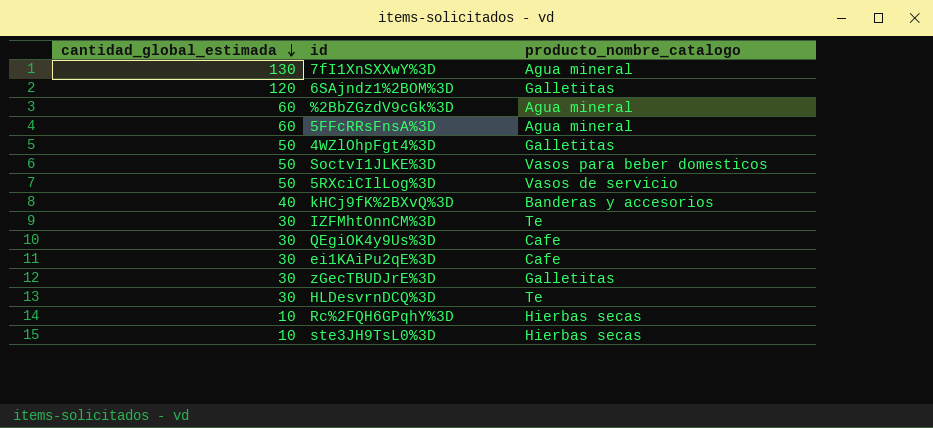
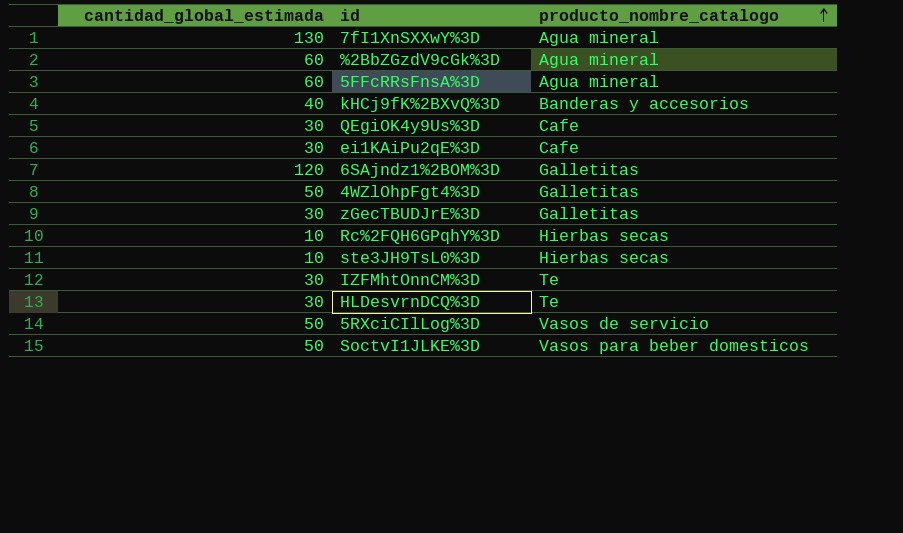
row order: cantidad_global_estimada descending -> producto_nombre_catalogo ascending

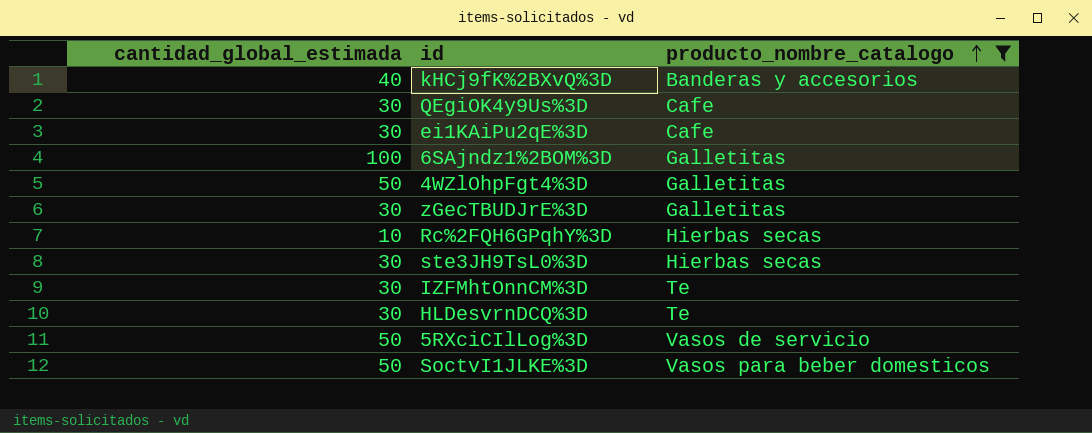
filter: none -> producto_nombre_catalogo != Agua mineral
6SAjndz1%2BOM%3D | cantidad_global_estimada: 120 -> 100
ste3JH9TsL0%3D | cantidad_global_estimada: 10 -> 30

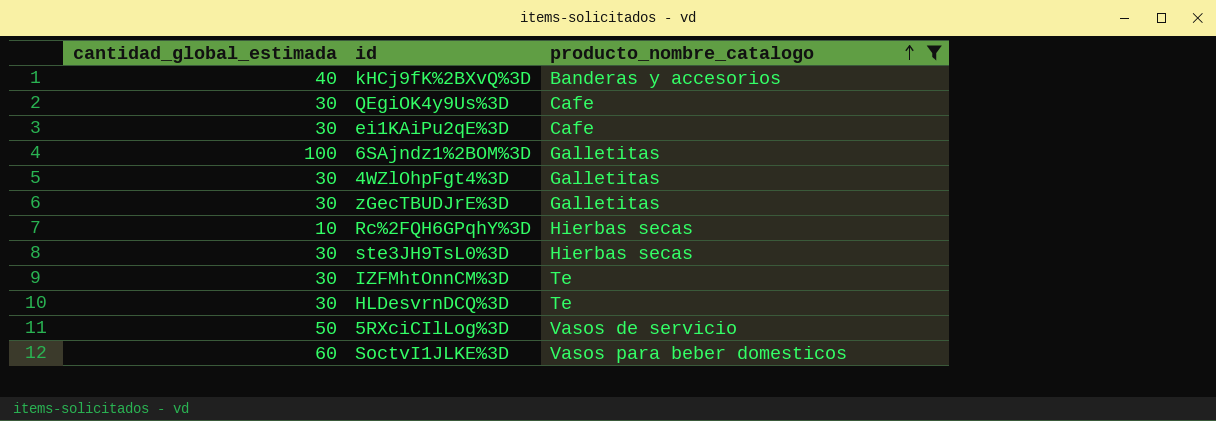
4WZlOhpFgt4%3D | cantidad_global_estimada: 50 -> 30
SoctvI1JLKE%3D | cantidad_global_estimada: 50 -> 60

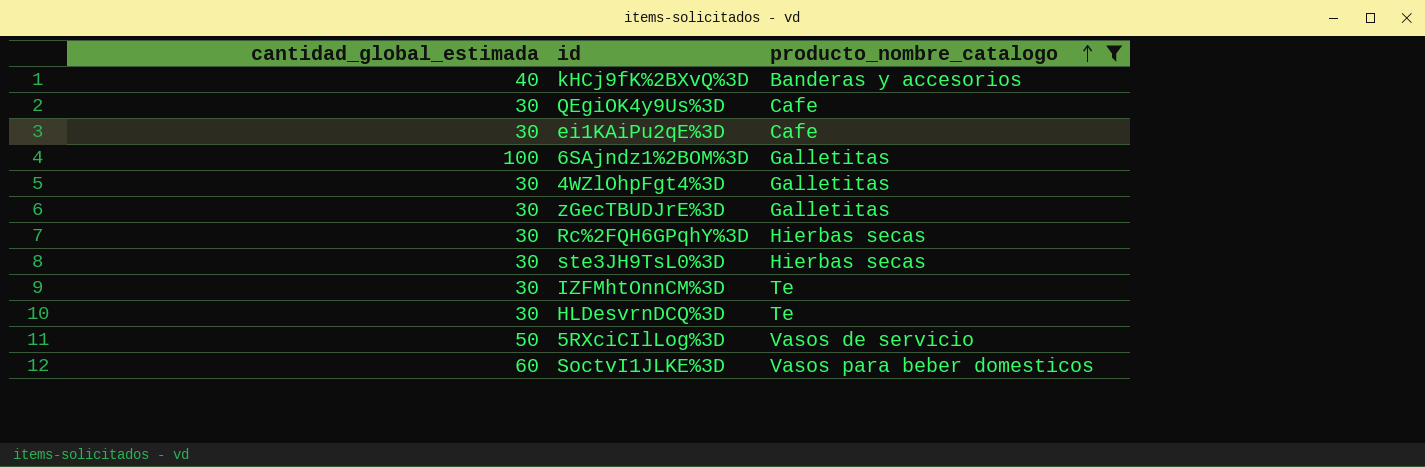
Rc%2FQH6GPqhY%3D | cantidad_global_estimada: 10 -> 30

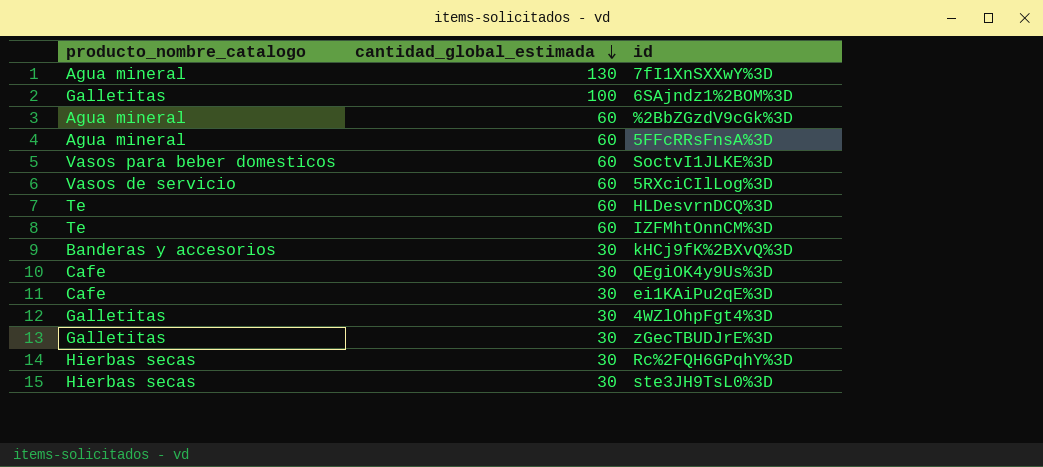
filter: producto_nombre_catalogo != Agua mineral -> none
row order: producto_nombre_catalogo ascending -> cantidad_global_estimada descending
column producto_nombre_catalogo | position: 3 -> 1
5RXciCIlLog%3D | cantidad_global_estimada: 50 -> 60
HLDesvrnDCQ%3D | cantidad_global_estimada: 30 -> 60
IZFMhtOnnCM%3D | cantidad_global_estimada: 30 -> 60
kHCj9fK%2BXvQ%3D | cantidad_global_estimada: 40 -> 30

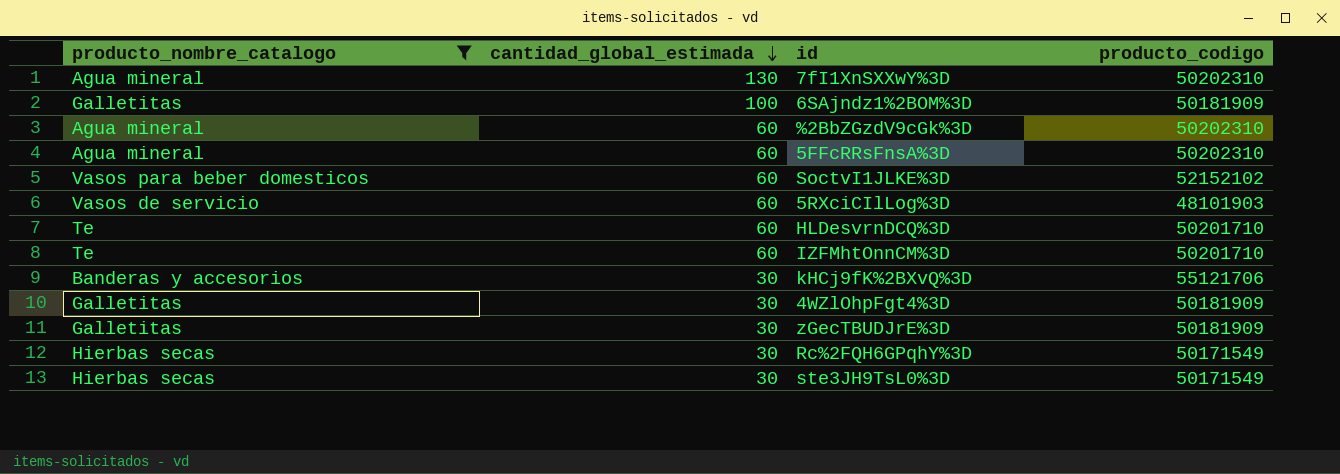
filter: none -> producto_nombre_catalogo != Cafe
column producto_codigo | position: none -> 4

